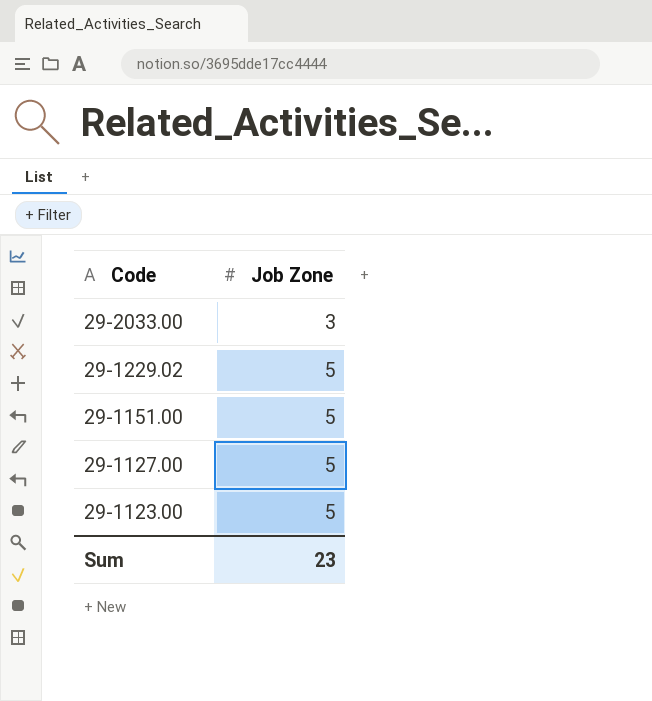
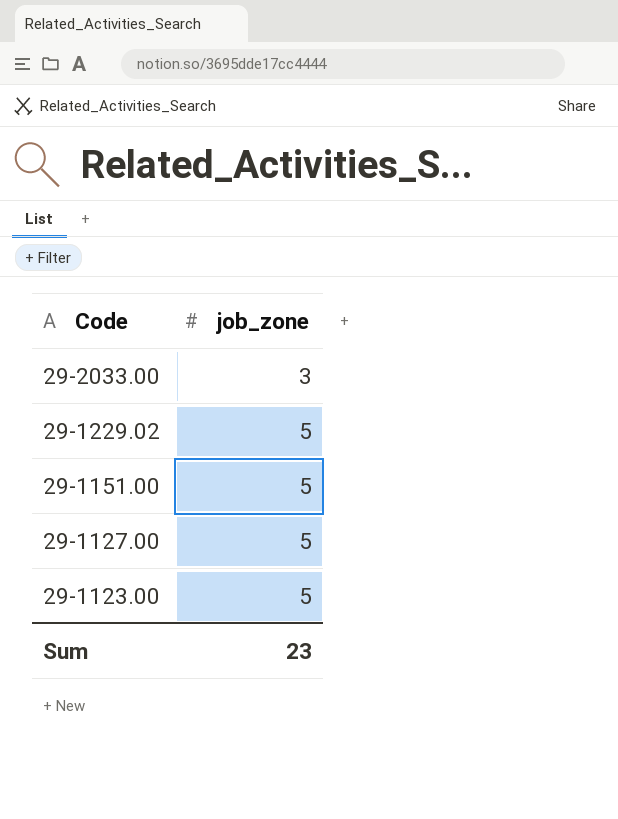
column name: Job Zone -> job_zone

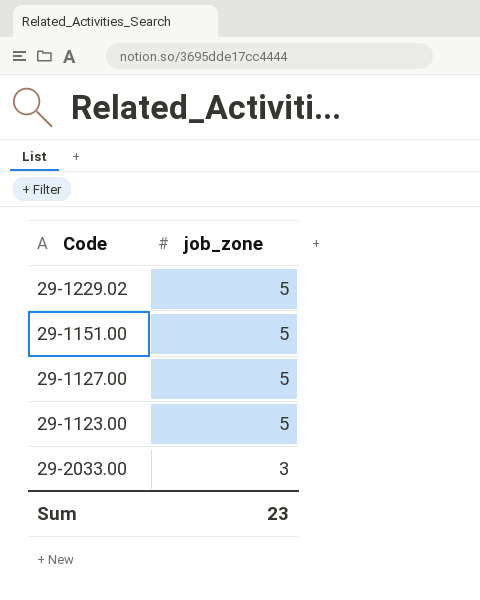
row order: Code descending -> job_zone descending

